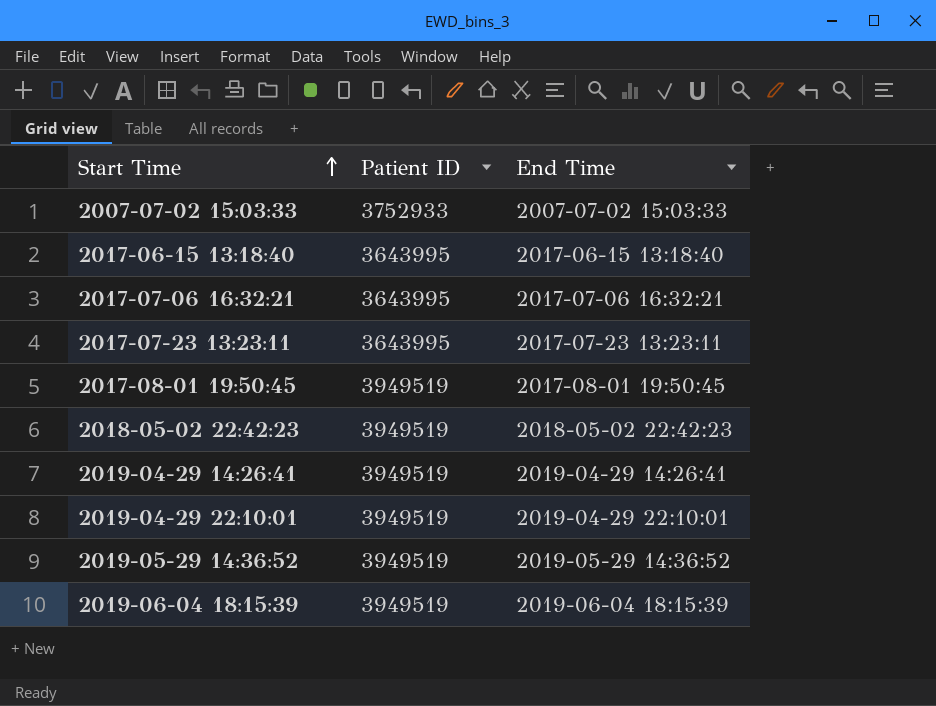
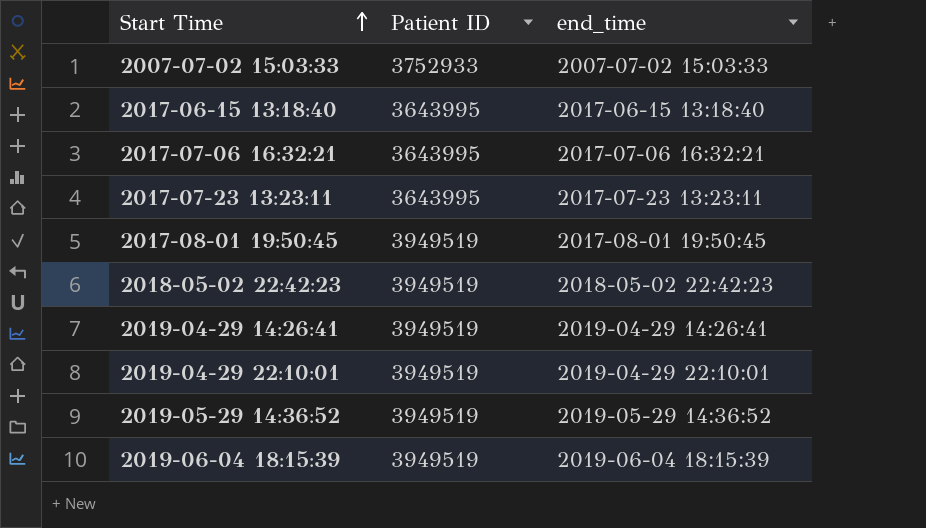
column name: End Time -> end_time

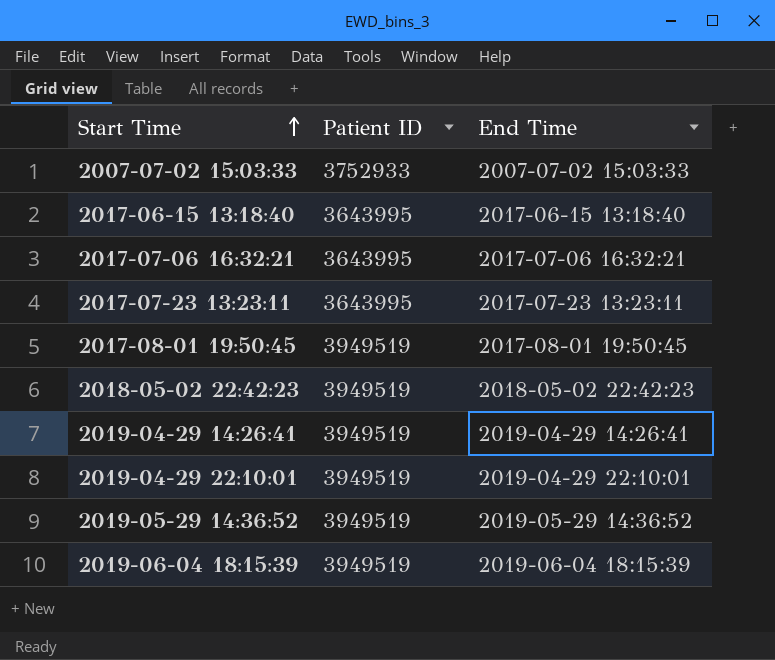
column name: end_time -> End Time

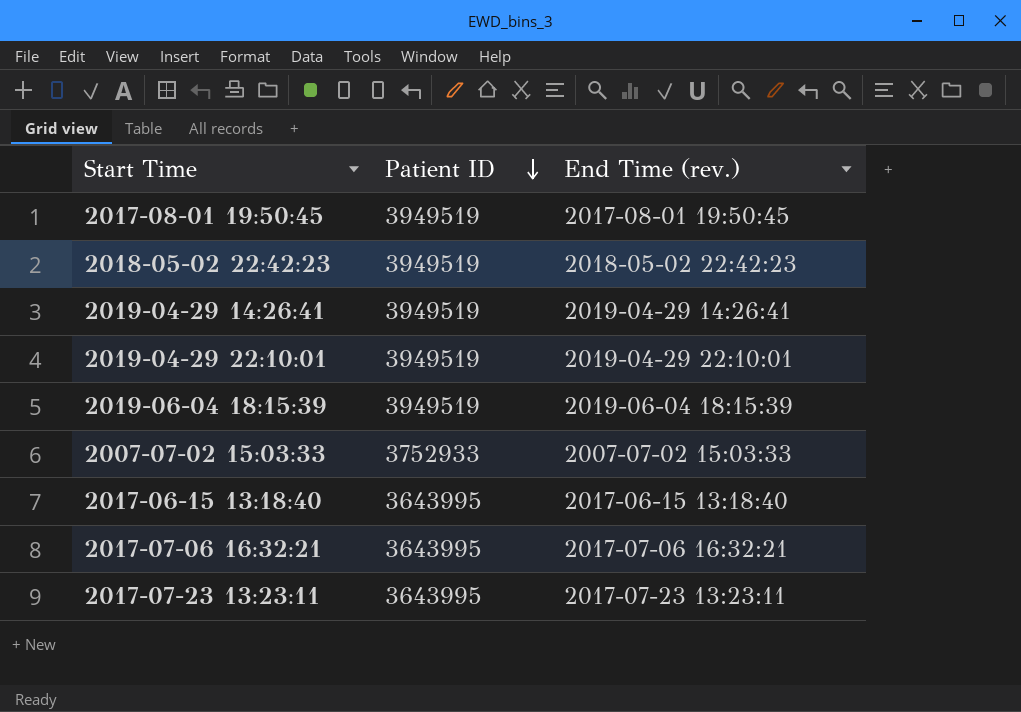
row order: Start Time ascending -> Patient ID descending
column name: End Time -> End Time (rev.)
row 2019-05-29 14:36:52: 3949519 | 2019-05-29 14:36:52 -> none

